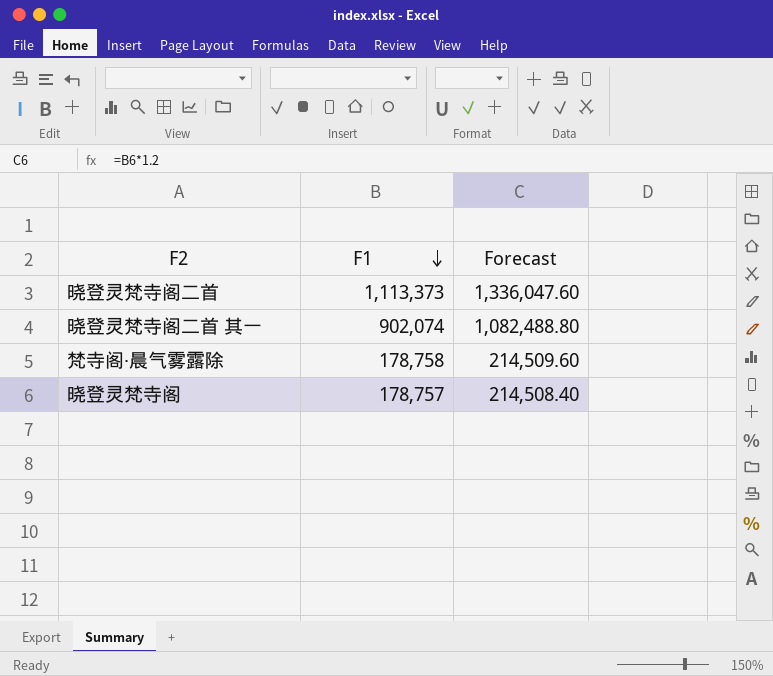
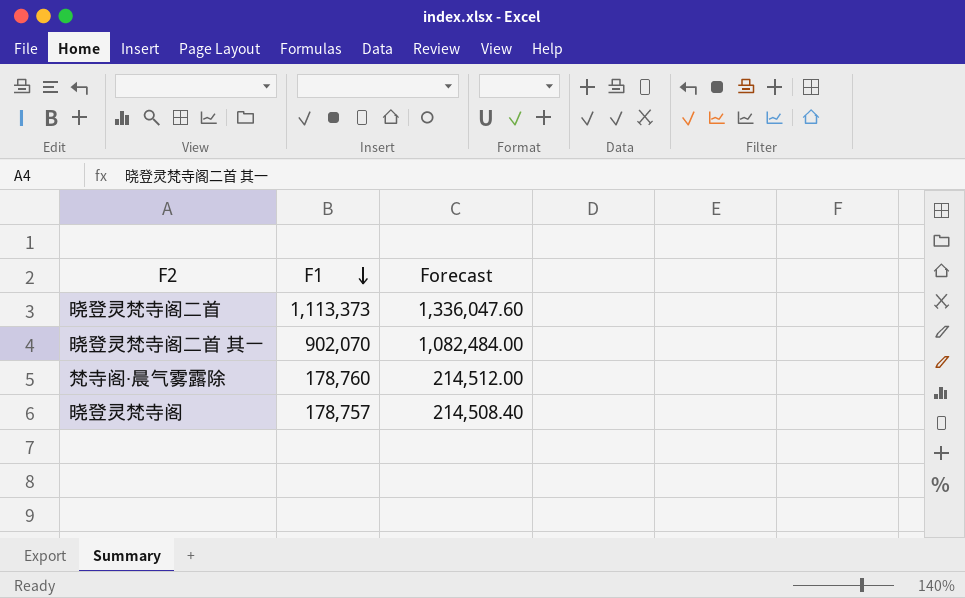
晓登灵梵寺阁二首 其一 | F1: 902,074 -> 902,070
晓登灵梵寺阁二首 其一 | Forecast: 1,082,488.80 -> 1,082,484.00
梵寺阁·晨气雾露除 | F1: 178,758 -> 178,760
梵寺阁·晨气雾露除 | Forecast: 214,509.60 -> 214,512.00

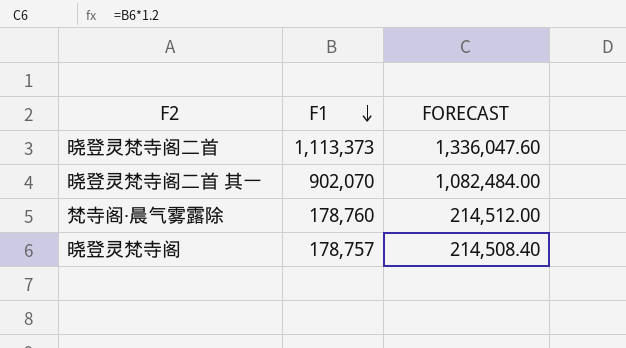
column name: Forecast -> FORECAST

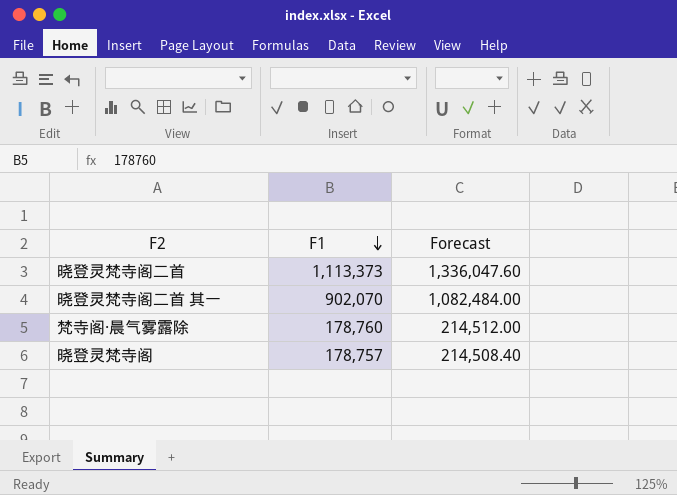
column name: FORECAST -> Forecast

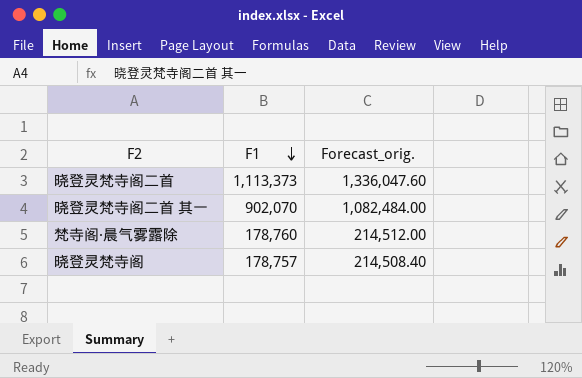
column name: Forecast -> Forecast_orig.

